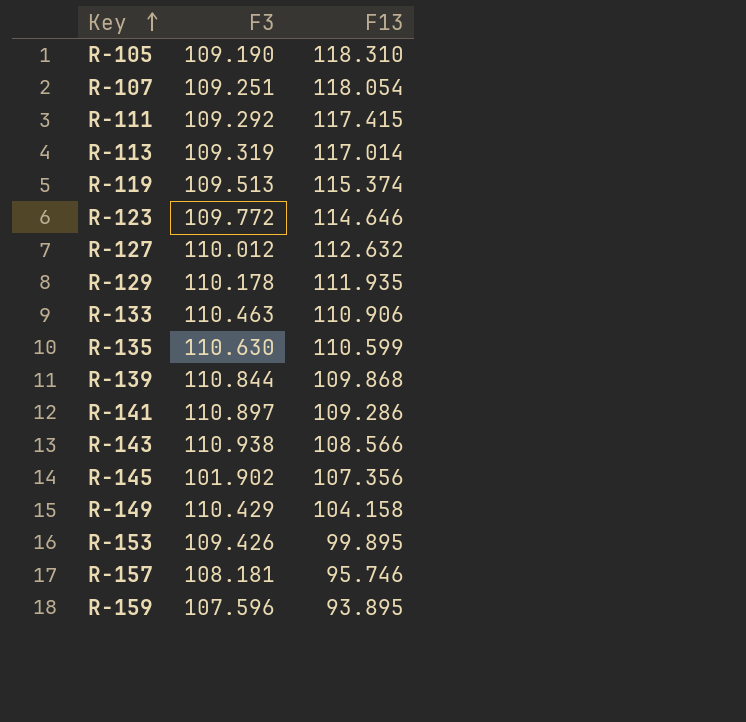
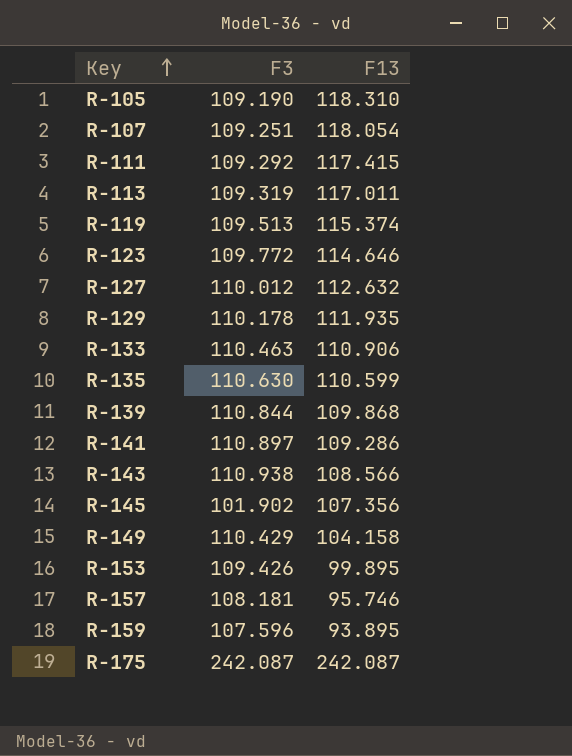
R-113 | F13: 117.014 -> 117.011
row R-175: none -> 242.087 | 242.087

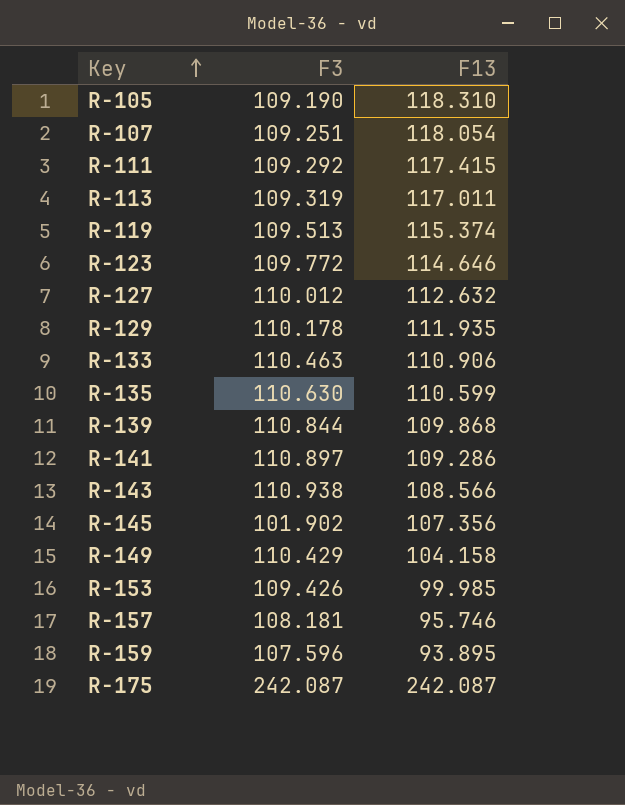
R-153 | F13: 99.895 -> 99.985

